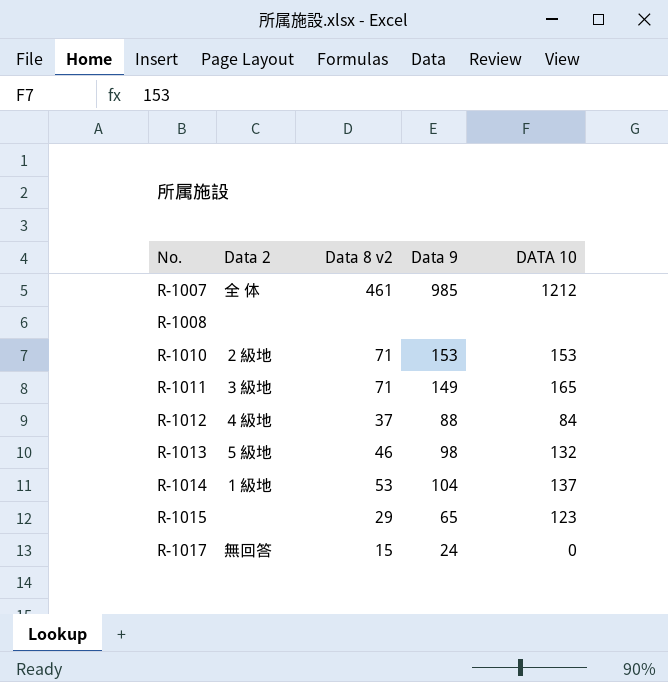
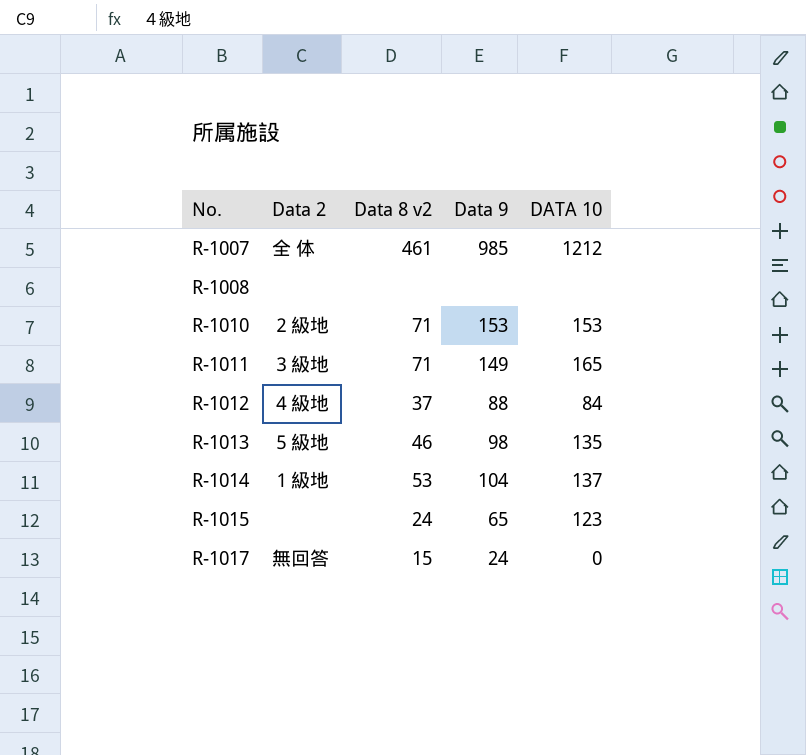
R-1013 | DATA 10: 132 -> 135
R-1015 | Data 8 v2: 29 -> 24

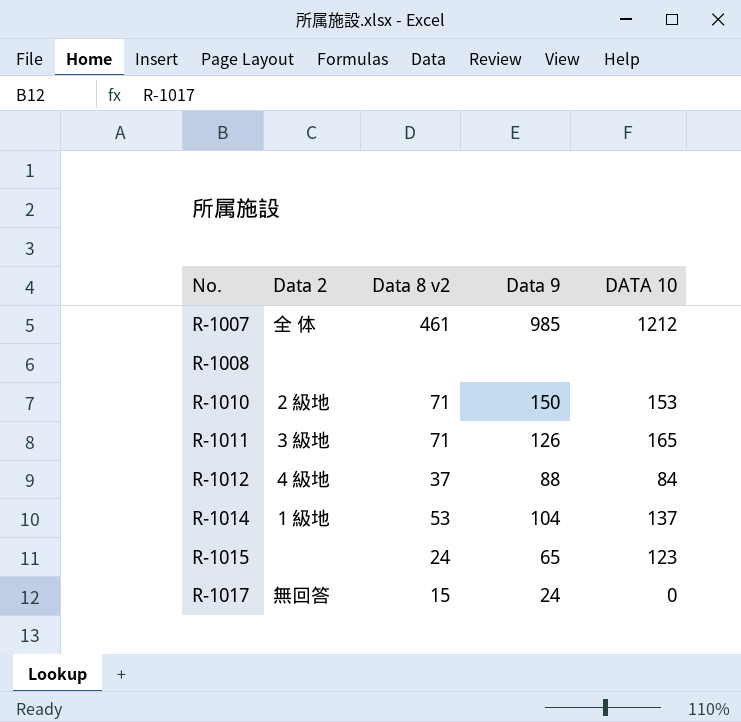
row R-1013: ５級地 | 46 | 98 | 135 -> none
R-1010 | Data 9: 153 -> 150
R-1011 | Data 9: 149 -> 126

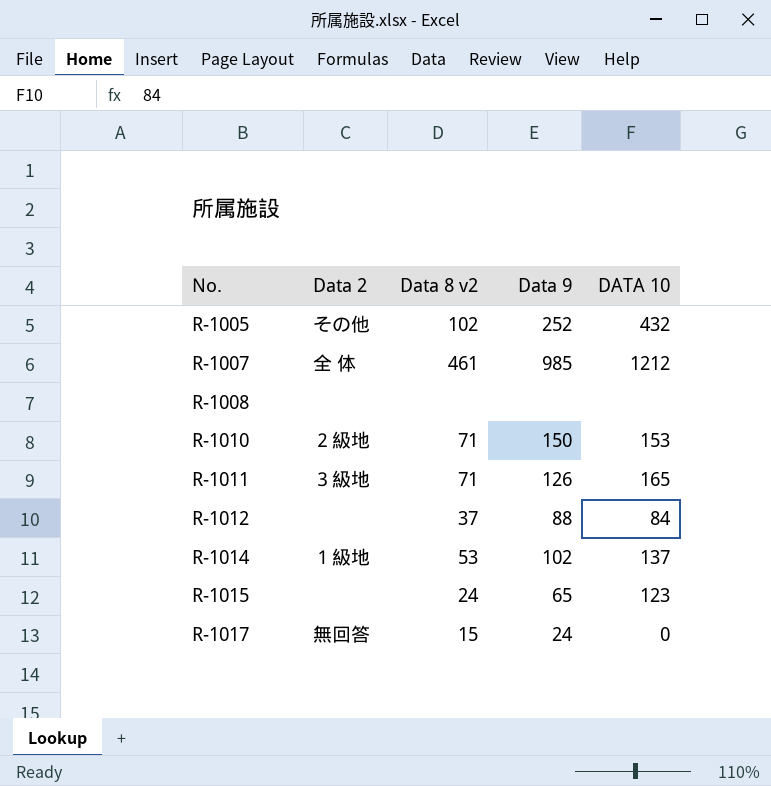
row R-1005: none -> その他 | 102 | 252 | 432
R-1012 | Data 2: ４級地 -> none
R-1014 | Data 9: 104 -> 102

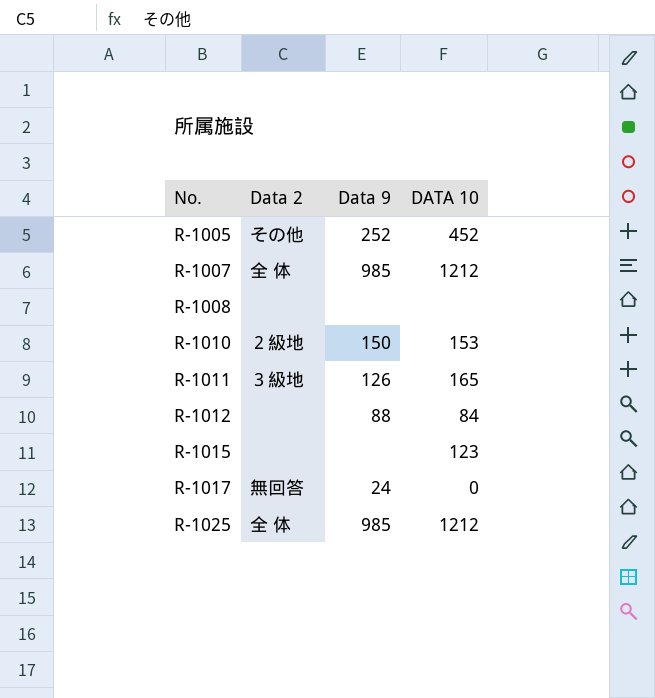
column Data 8 v2 | position: 3 -> none
row R-1014: １級地 | 53 | 102 | 137 -> none
R-1005 | DATA 10: 432 -> 452
R-1015 | Data 9: 65 -> none
row R-1025: none -> 全 体 | 985 | 1212

